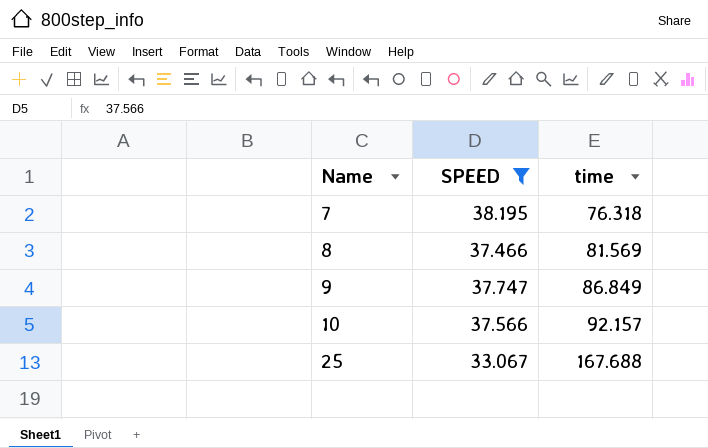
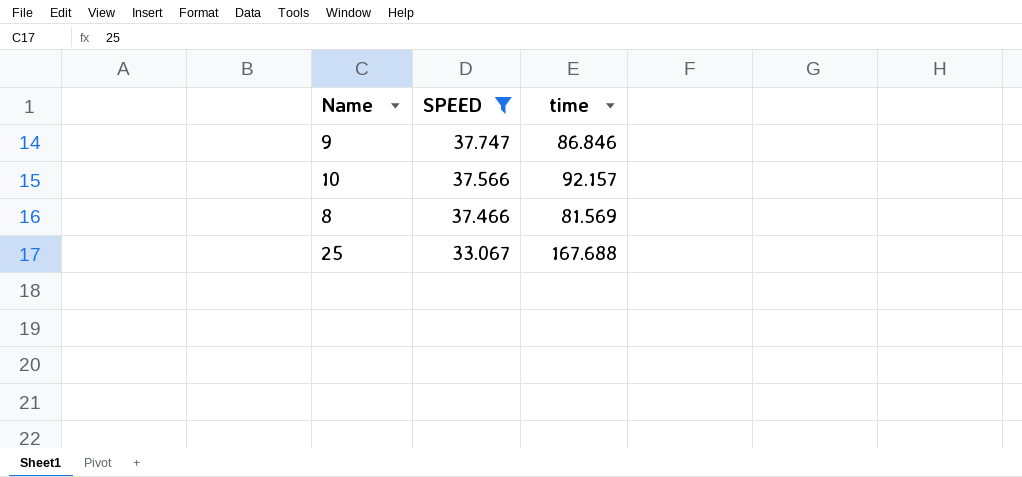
row order: Name ascending -> SPEED descending
row 7: 38.195 | 76.318 -> none
9 | time: 86.849 -> 86.846

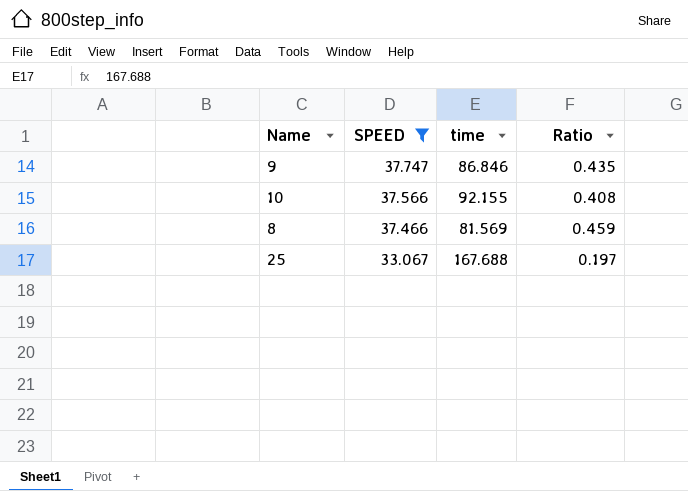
column Ratio | formula: none -> [SPEED] / [time]
10 | time: 92.157 -> 92.155

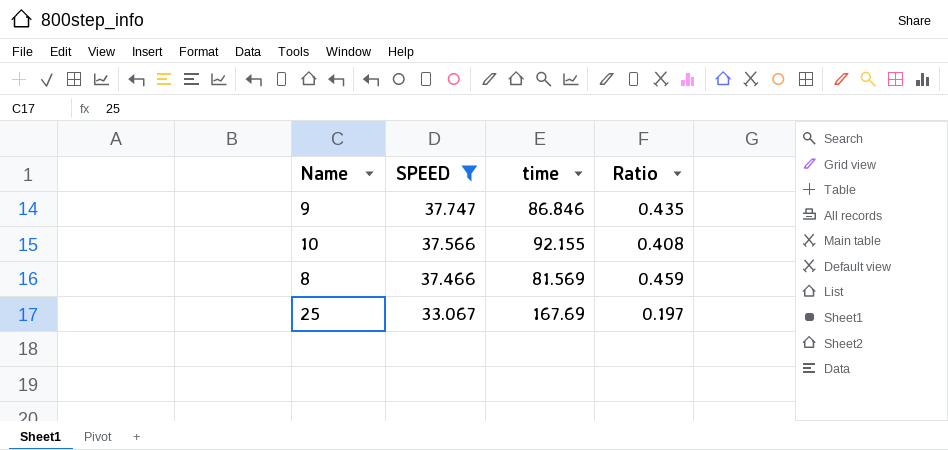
25 | time: 167.688 -> 167.69

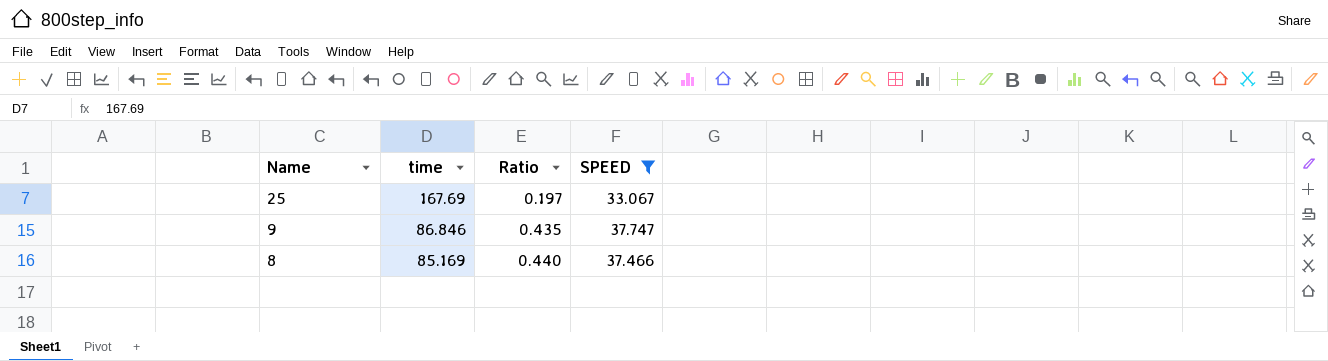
row order: SPEED descending -> Name descending
column SPEED | position: 2 -> 4
row 10: 37.566 | 92.155 | 0.408 -> none
8 | time: 81.569 -> 85.169
8 | Ratio: 0.459 -> 0.440

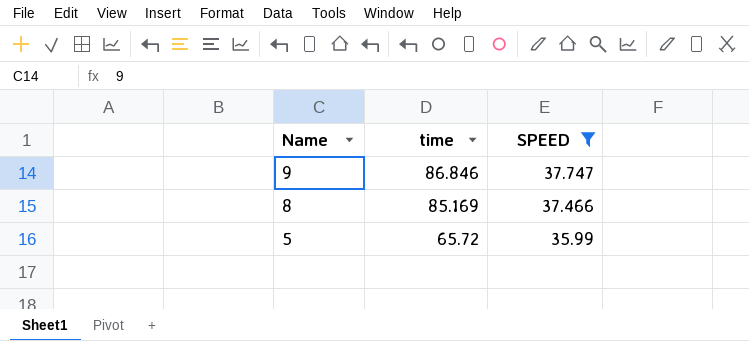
column Ratio | formula: [SPEED] / [time] -> none
row 25: 167.69 | 0.197 | 33.067 -> none
row 5: none -> 65.72 | 35.99

